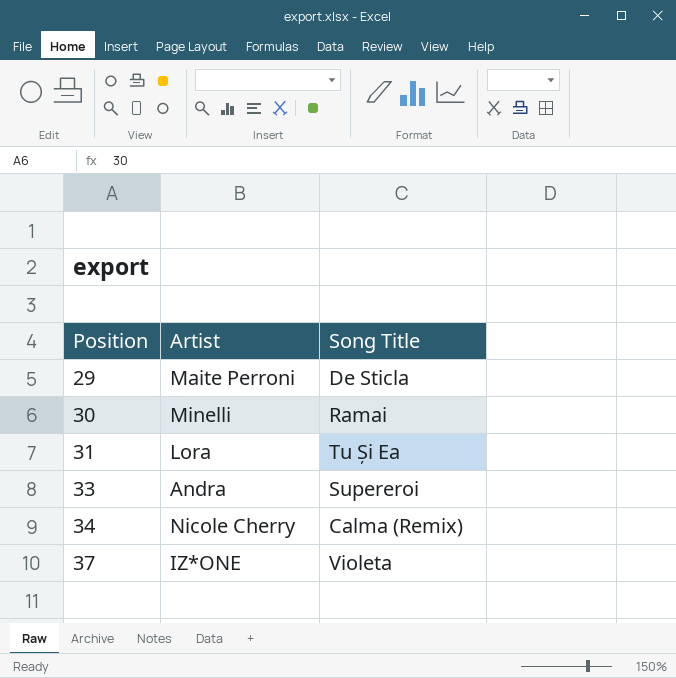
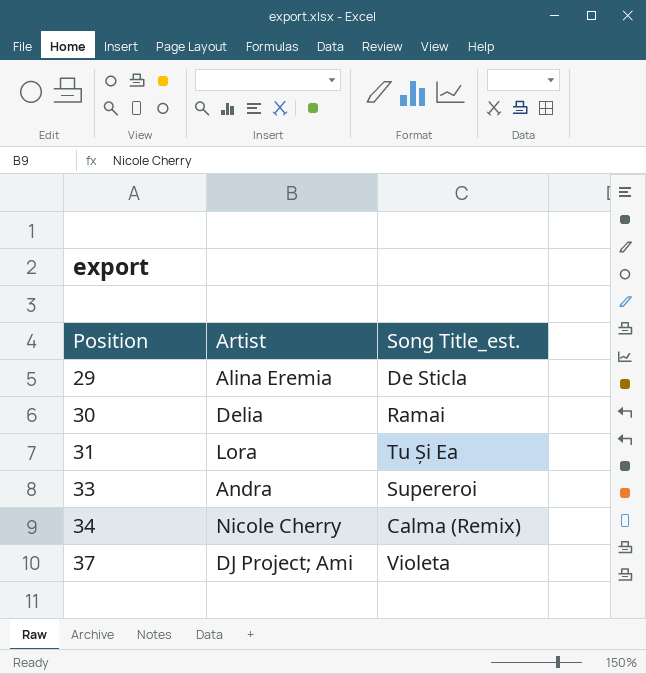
column name: Song Title -> Song Title_est.
29 | Artist: Maite Perroni -> Alina Eremia
30 | Artist: Minelli -> Delia
37 | Artist: IZ*ONE -> DJ Project; Ami

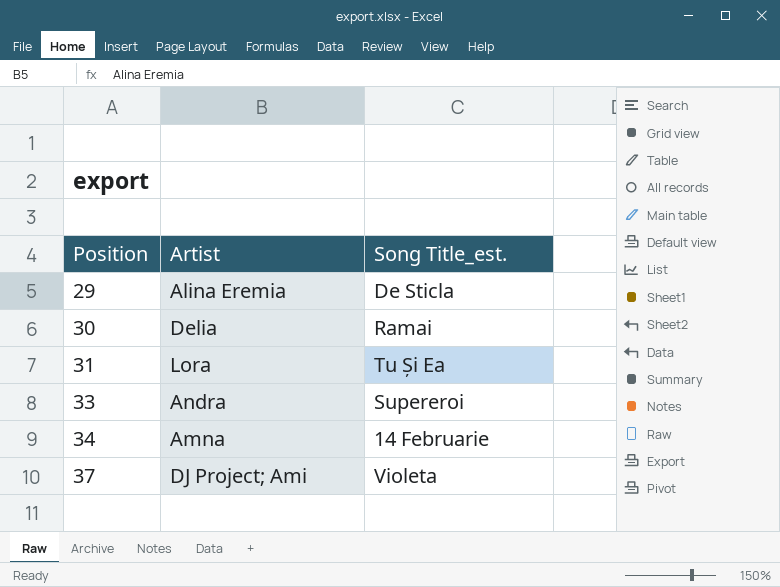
34 | Artist: Nicole Cherry -> Amna
34 | Song Title_est.: Calma (Remix) -> 14 Februarie

